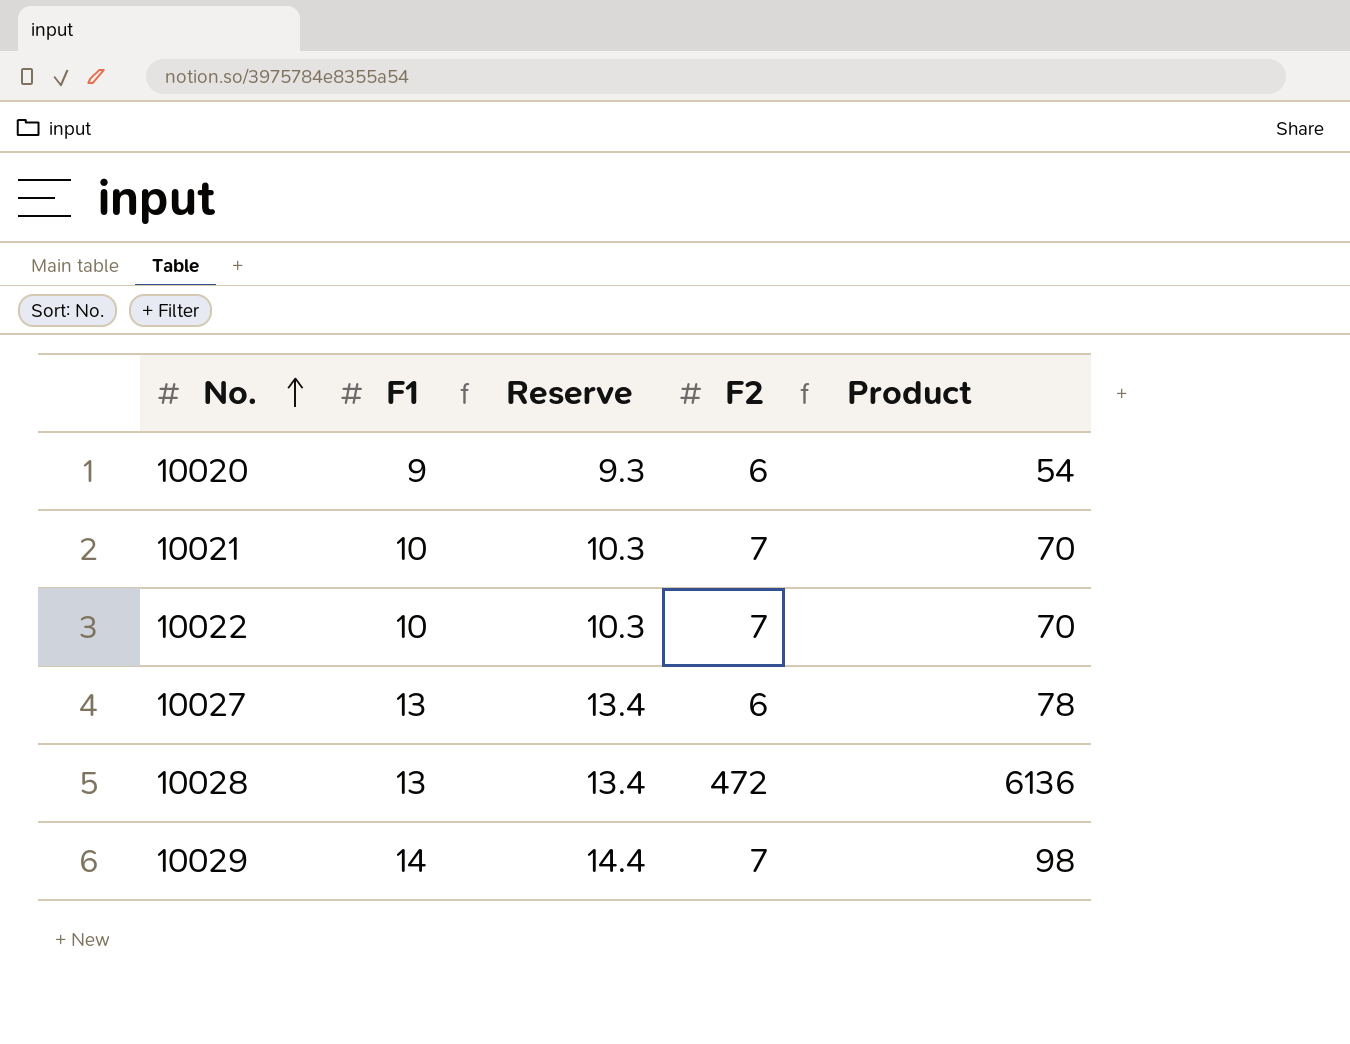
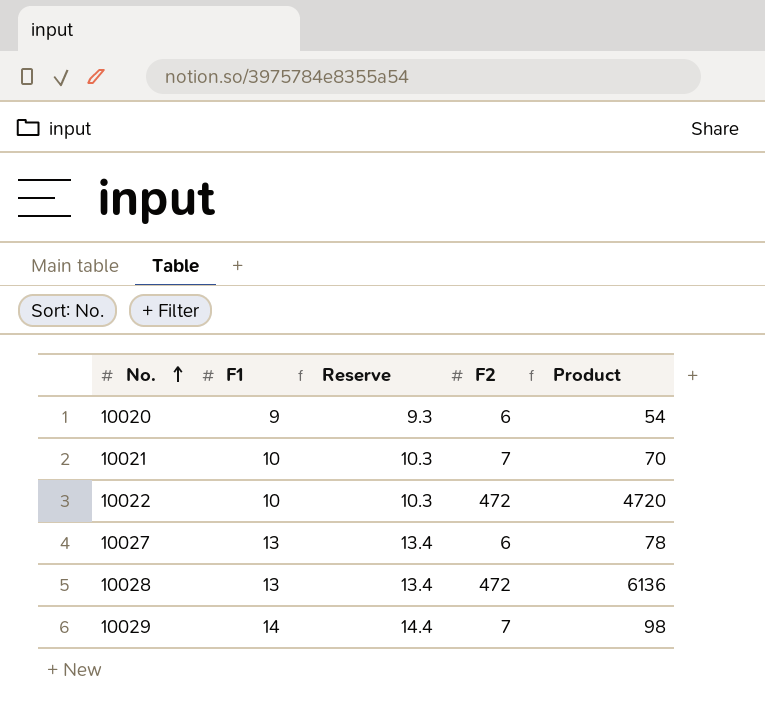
10022 | F2: 7 -> 472
10022 | Product: 70 -> 4720

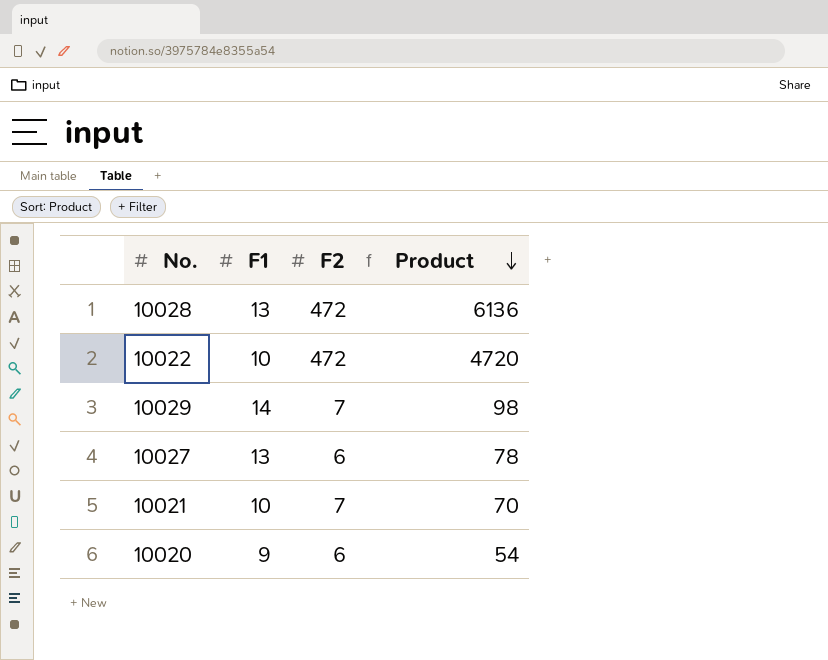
row order: No. ascending -> Product descending
column Reserve | formula: [F1] * 1.03 -> none

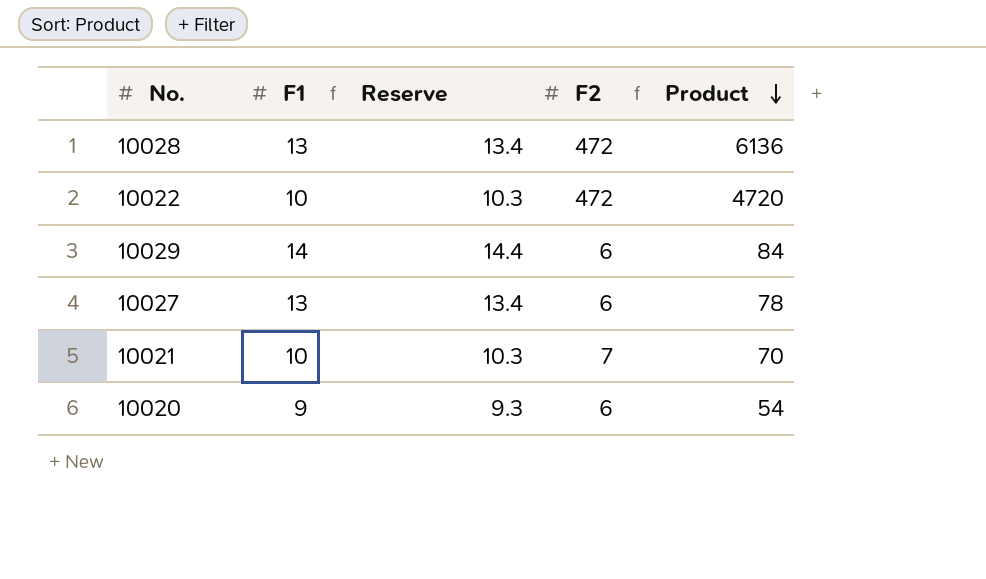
column Reserve | formula: none -> [F1] * 1.03
10029 | F2: 7 -> 6
10029 | Product: 98 -> 84

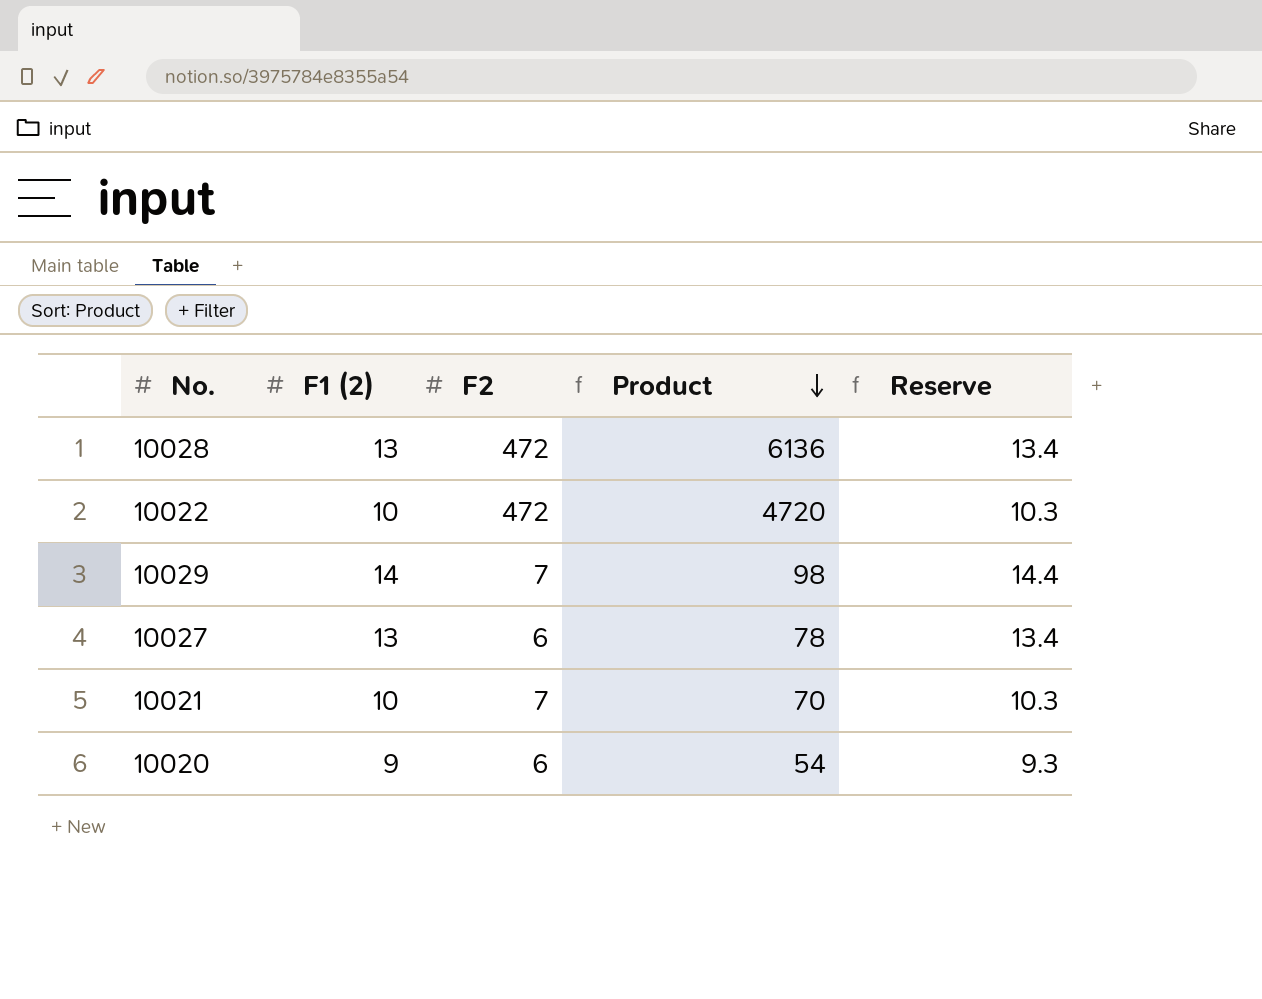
column name: F1 -> F1 (2)
column Reserve | position: 3 -> 5
10029 | F2: 6 -> 7
10029 | Product: 84 -> 98

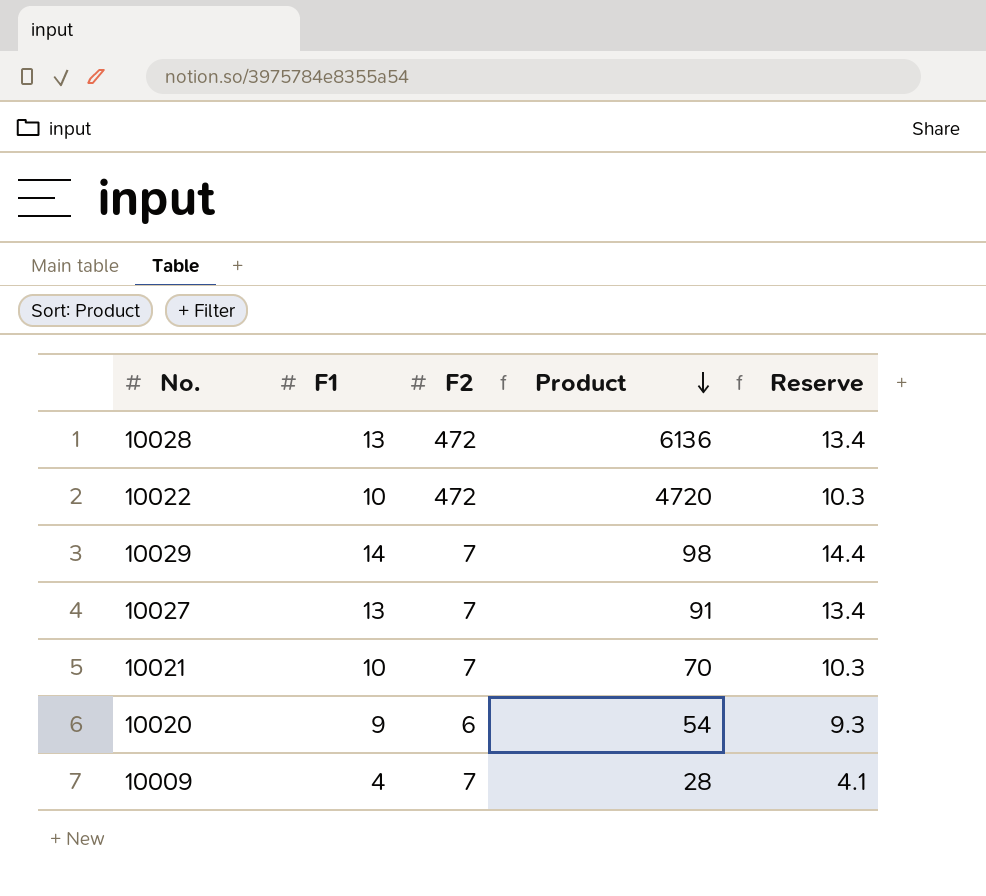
column name: F1 (2) -> F1
10027 | F2: 6 -> 7
10027 | Product: 78 -> 91
row 10009: none -> 4 | 7 | 28 | 4.1

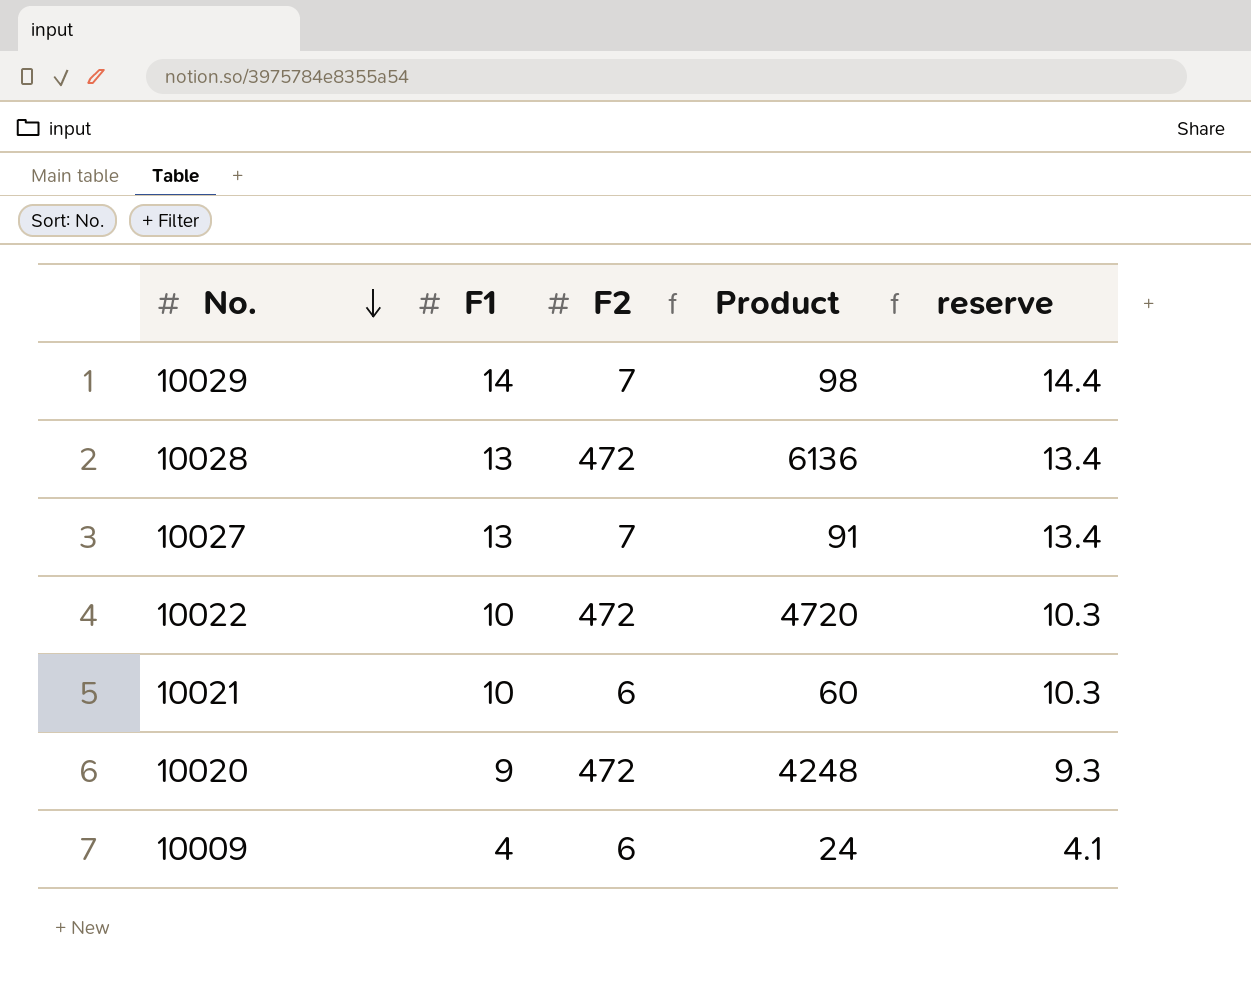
row order: Product descending -> No. descending
column name: Reserve -> reserve
10021 | F2: 7 -> 6
10021 | Product: 70 -> 60
10020 | F2: 6 -> 472
10020 | Product: 54 -> 4248
10009 | F2: 7 -> 6
10009 | Product: 28 -> 24

